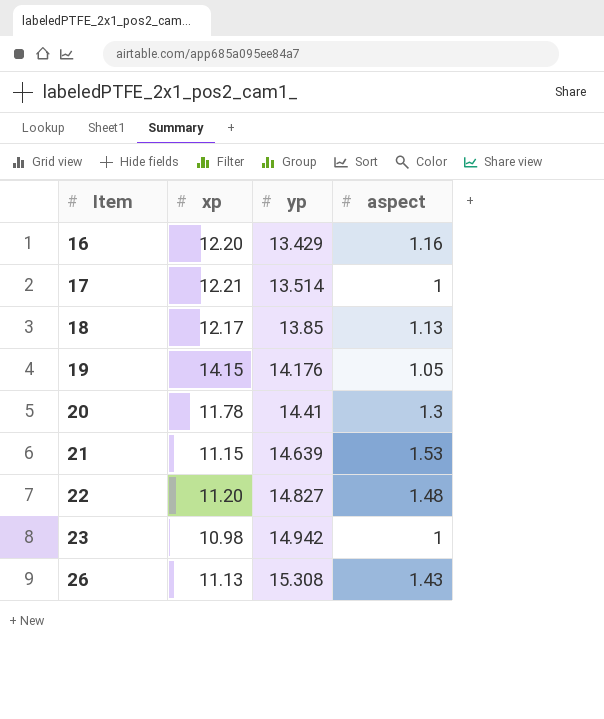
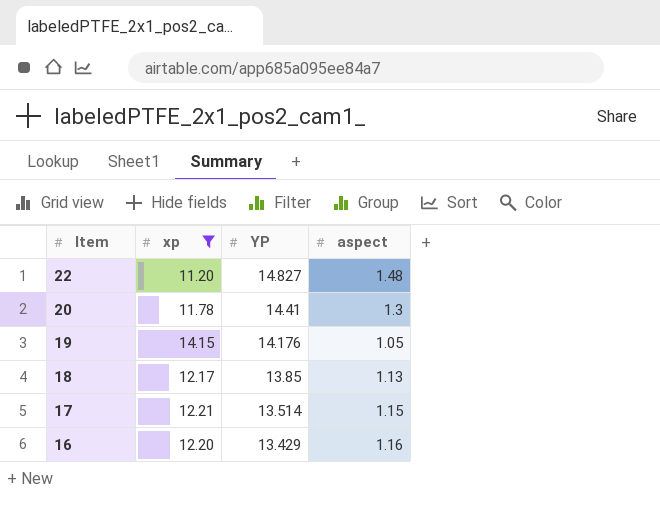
filter: none -> xp >= 11.20
row order: Item ascending -> Item descending
column name: yp -> YP
17 | aspect: 1 -> 1.15

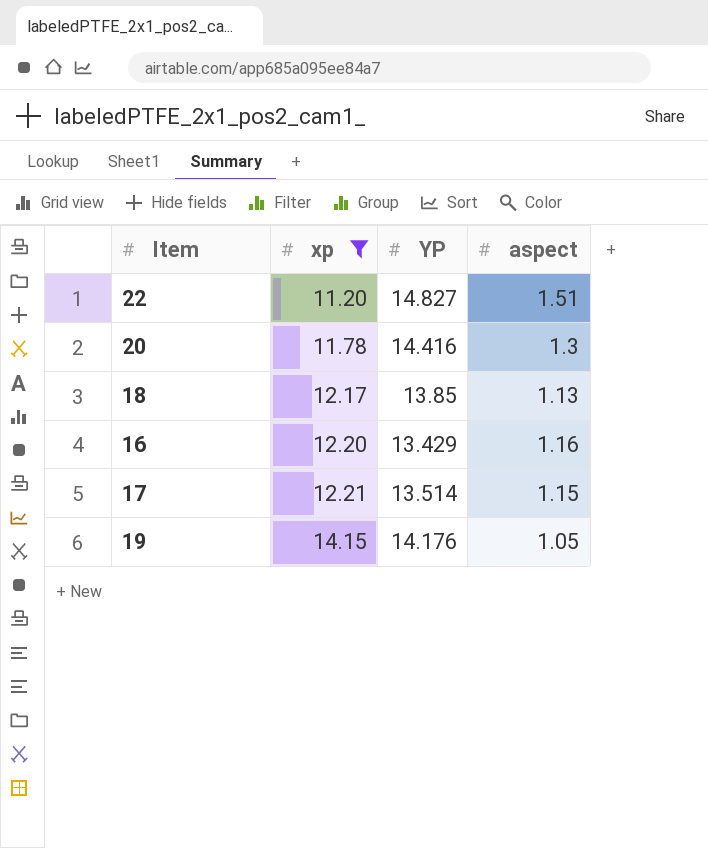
row order: Item descending -> xp ascending
22 | aspect: 1.48 -> 1.51
20 | YP: 14.41 -> 14.416

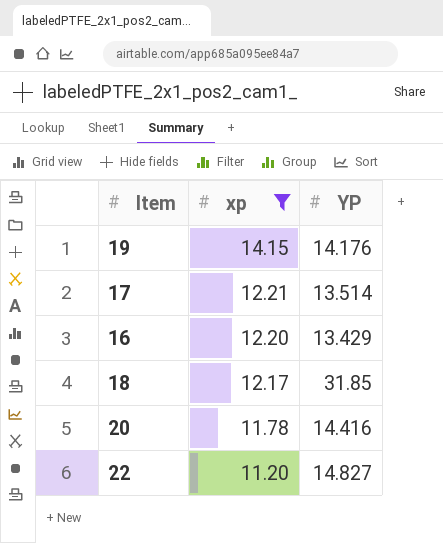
row order: xp ascending -> xp descending
column aspect | position: 4 -> none
18 | YP: 13.85 -> 31.85

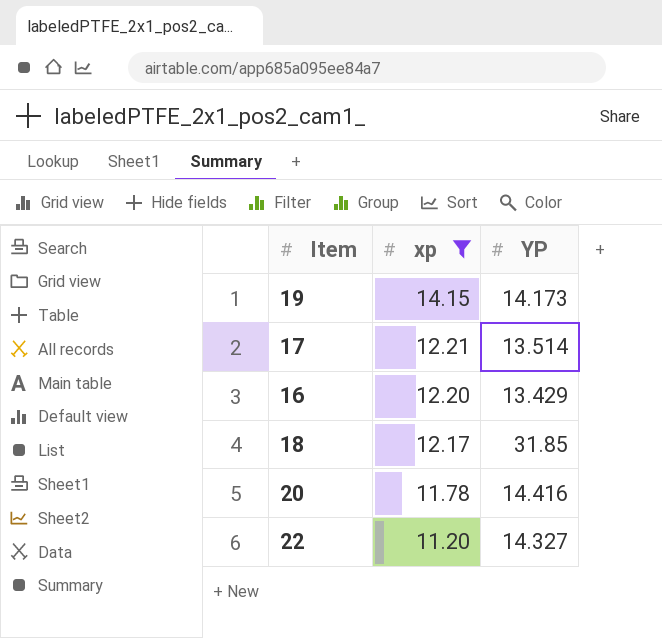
19 | YP: 14.176 -> 14.173
22 | YP: 14.827 -> 14.327

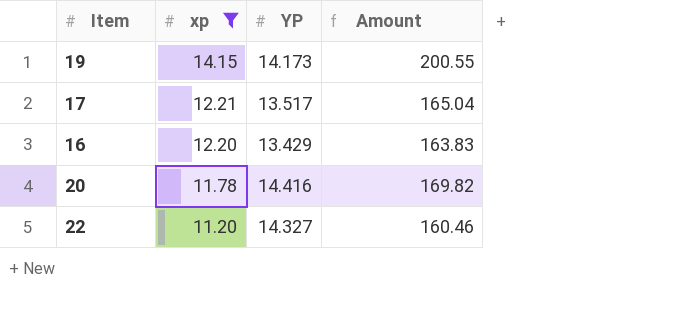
column Amount | formula: none -> [xp] * [YP]
row 18: 12.17 | 31.85 -> none
17 | YP: 13.514 -> 13.517

